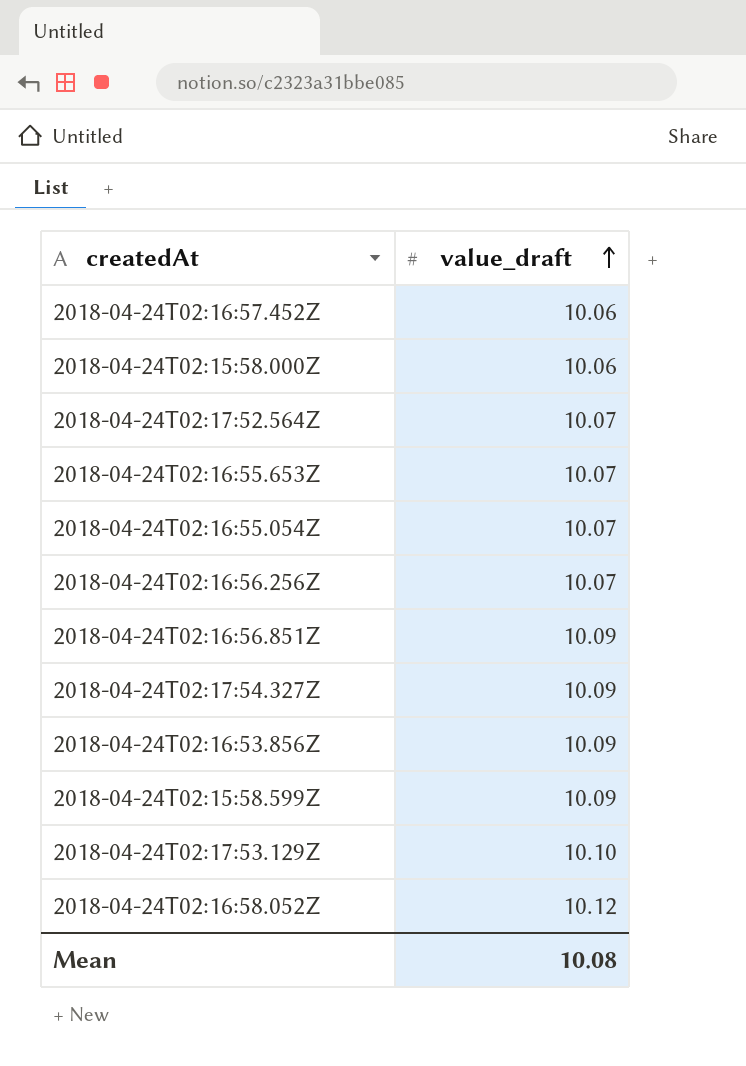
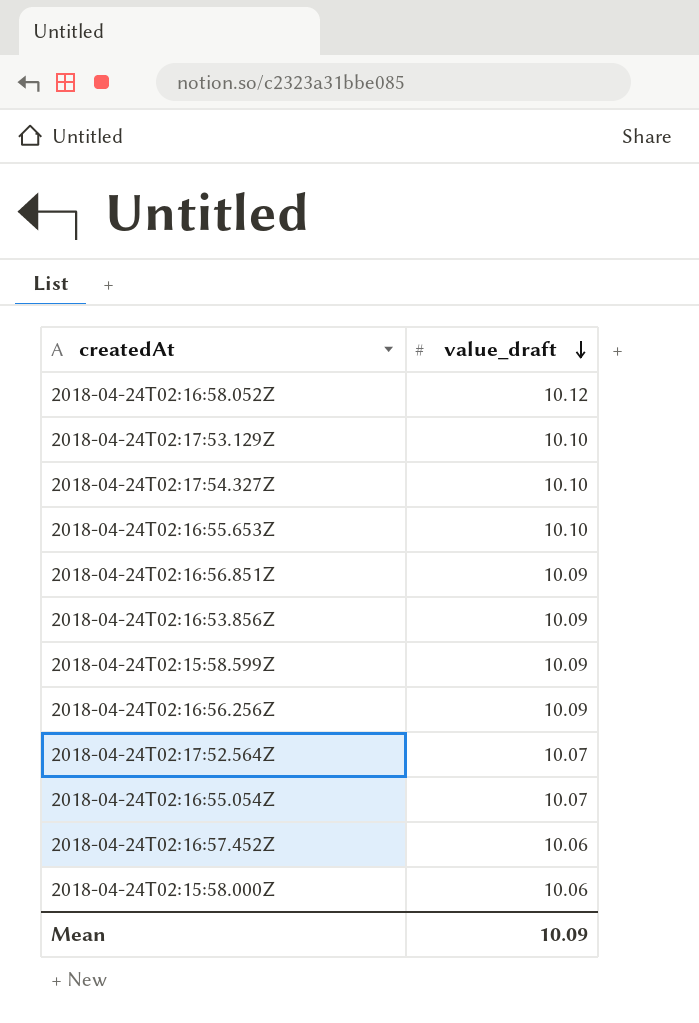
row order: value_draft ascending -> value_draft descending
2018-04-24T02:17:54.327Z | value_draft: 10.09 -> 10.10
2018-04-24T02:16:55.653Z | value_draft: 10.07 -> 10.10
2018-04-24T02:16:56.256Z | value_draft: 10.07 -> 10.09
Mean | value_draft: 10.08 -> 10.09

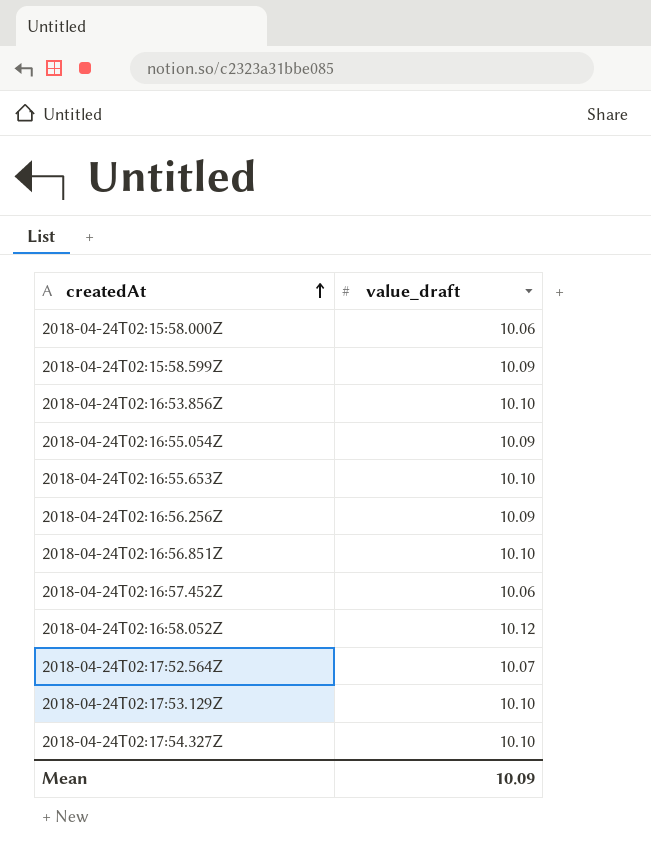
row order: value_draft descending -> createdAt ascending
2018-04-24T02:16:53.856Z | value_draft: 10.09 -> 10.10
2018-04-24T02:16:55.054Z | value_draft: 10.07 -> 10.09
2018-04-24T02:16:56.851Z | value_draft: 10.09 -> 10.10

